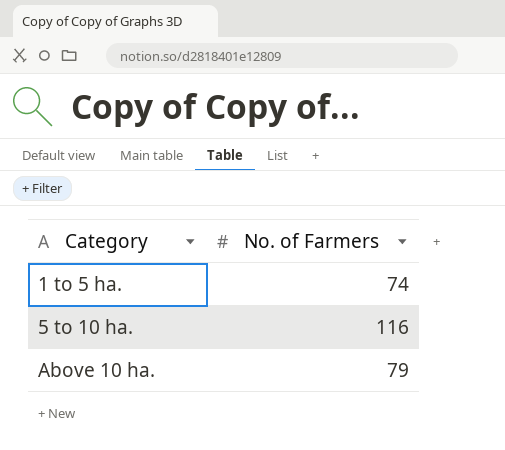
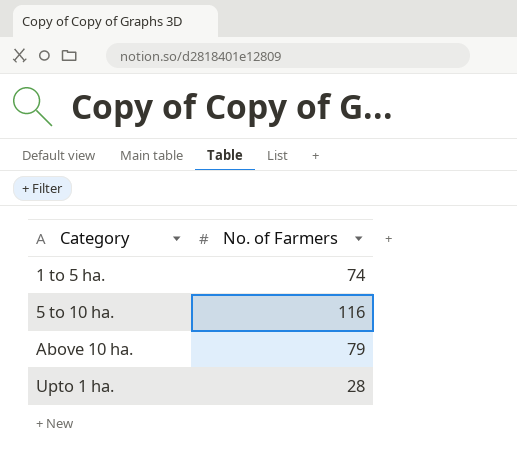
row Upto 1 ha.: none -> 28

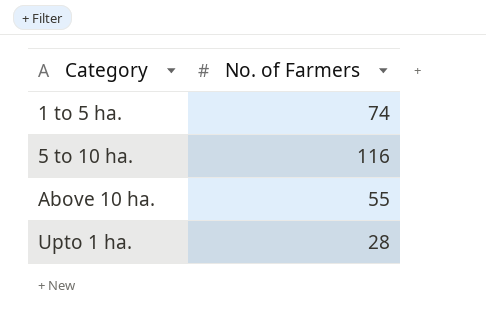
Above 10 ha. | No. of Farmers: 79 -> 55

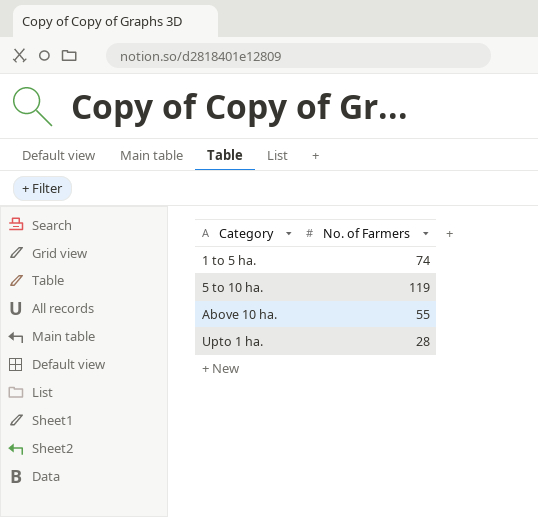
5 to 10 ha. | No. of Farmers: 116 -> 119

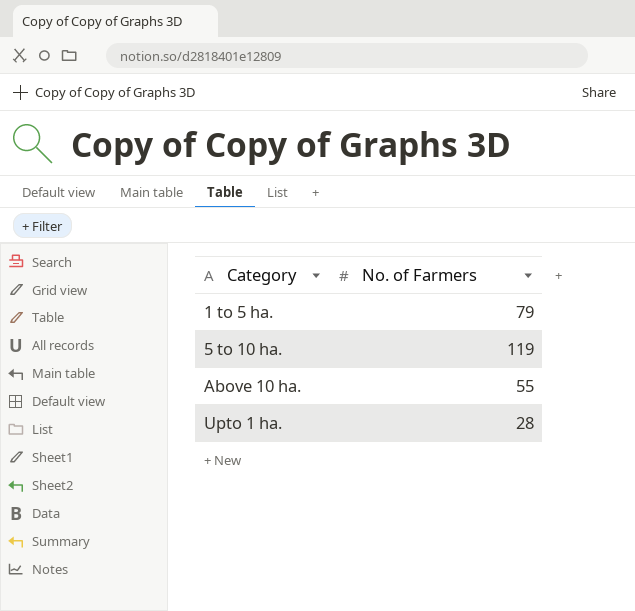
1 to 5 ha. | No. of Farmers: 74 -> 79

